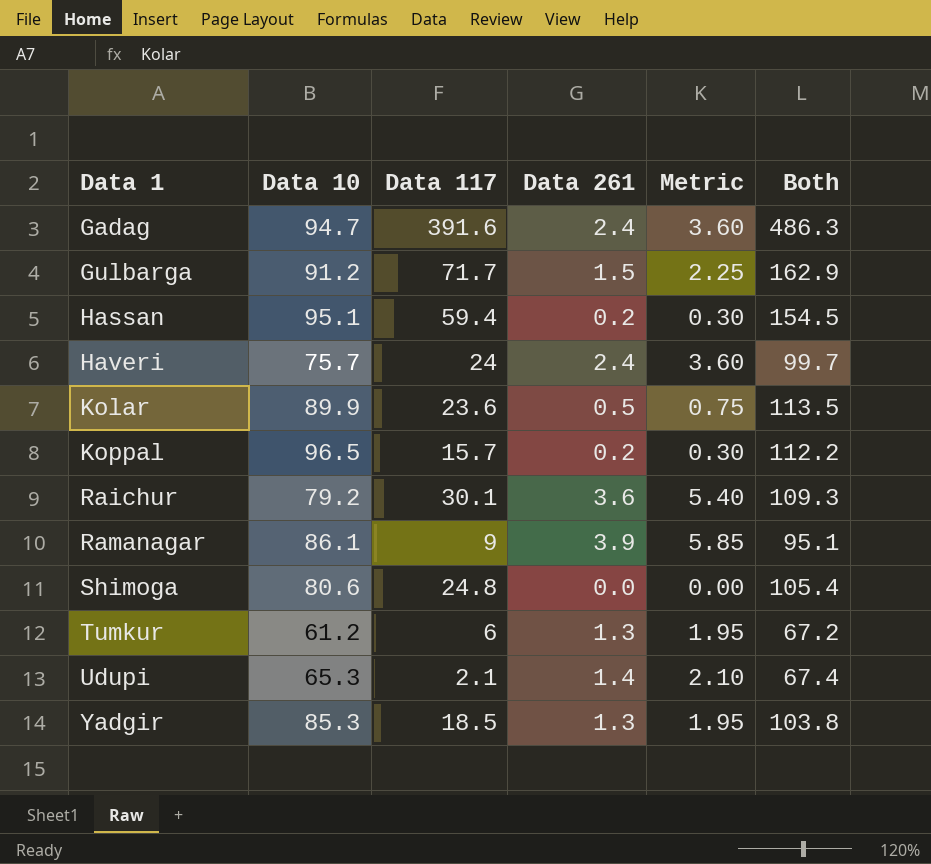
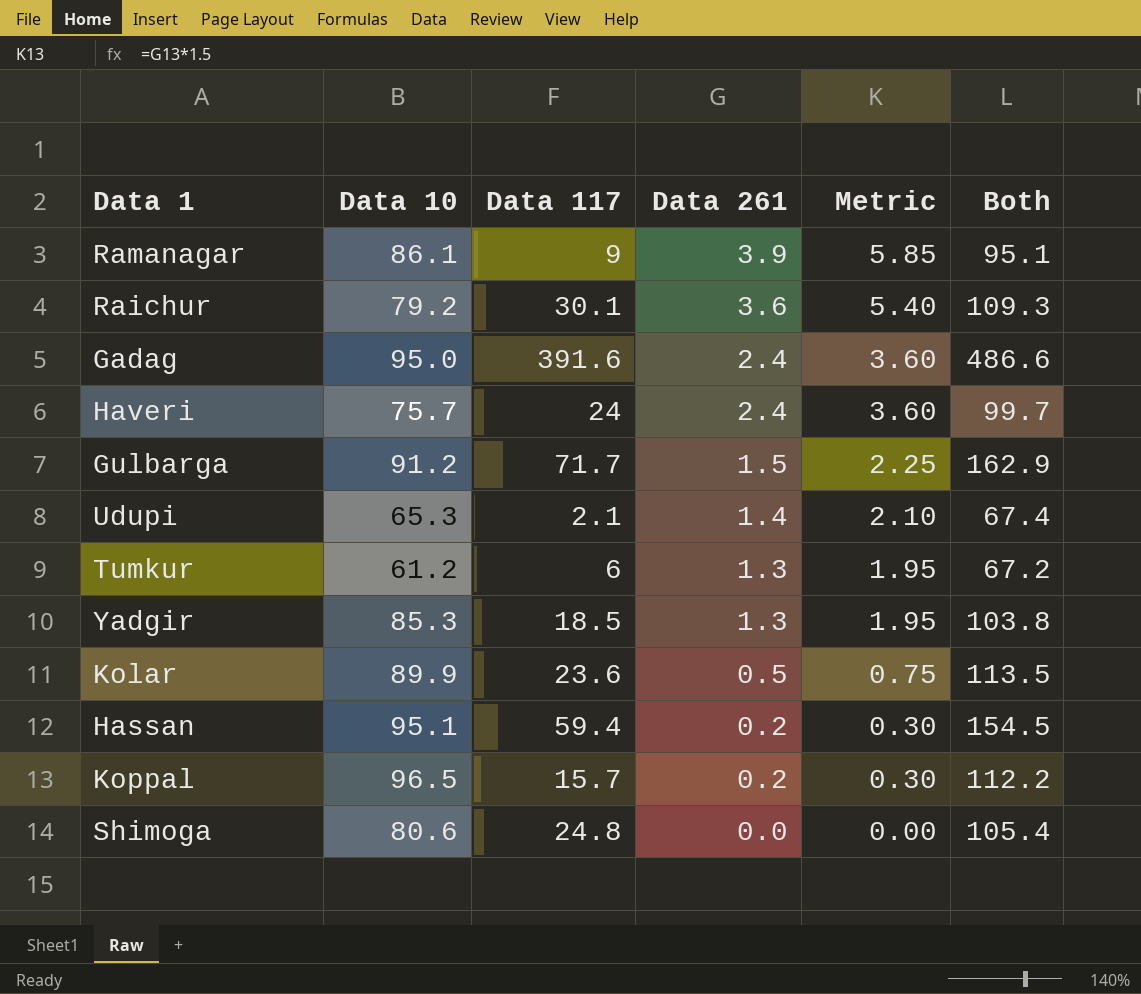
row order: Data 1 ascending -> Data 261 descending
Gadag | Data 10: 94.7 -> 95.0
Gadag | Both: 486.3 -> 486.6

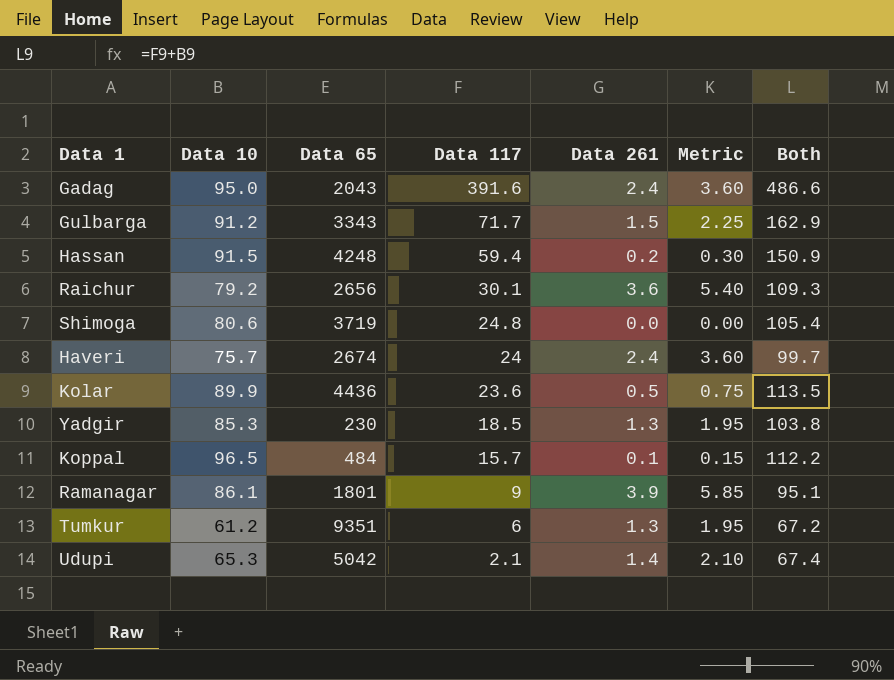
row order: Data 261 descending -> Data 117 descending
column Data 65 | position: none -> 3
Hassan | Data 10: 95.1 -> 91.5
Hassan | Both: 154.5 -> 150.9
Koppal | Data 261: 0.2 -> 0.1
Koppal | Metric: 0.30 -> 0.15

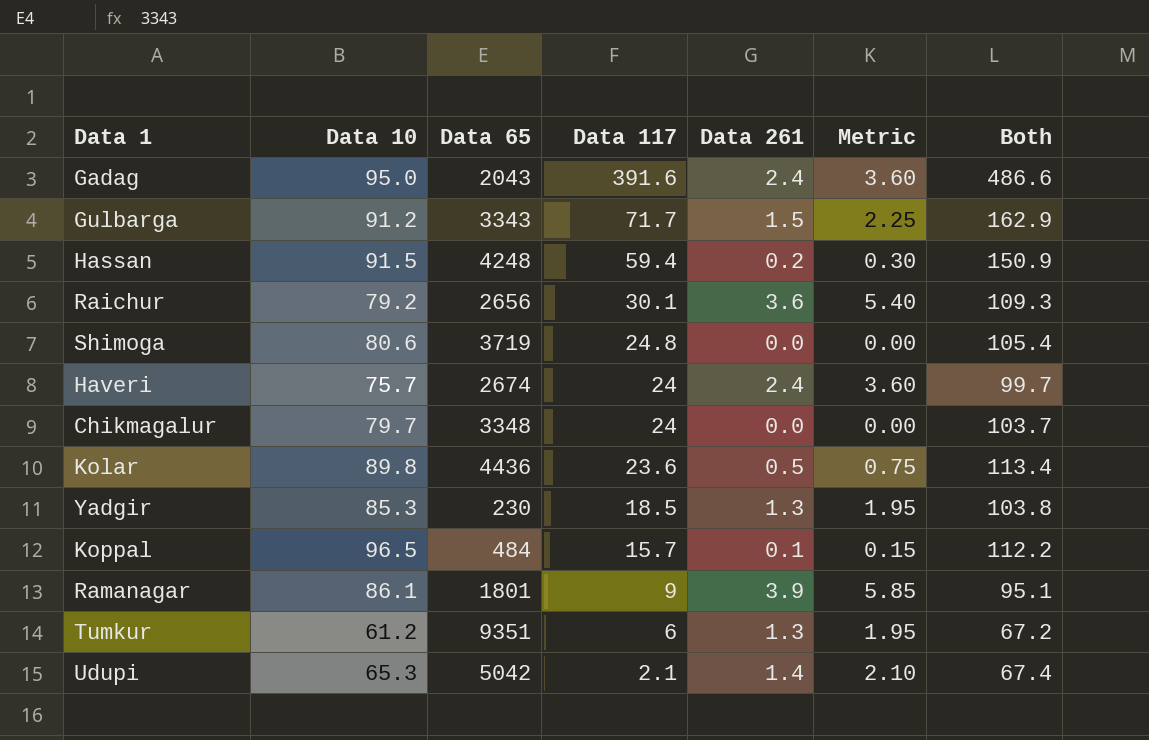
row Chikmagalur: none -> 79.7 | 3348 | 24 | 0.0 | 0.00 | 103.7
Kolar | Data 10: 89.9 -> 89.8
Kolar | Both: 113.5 -> 113.4

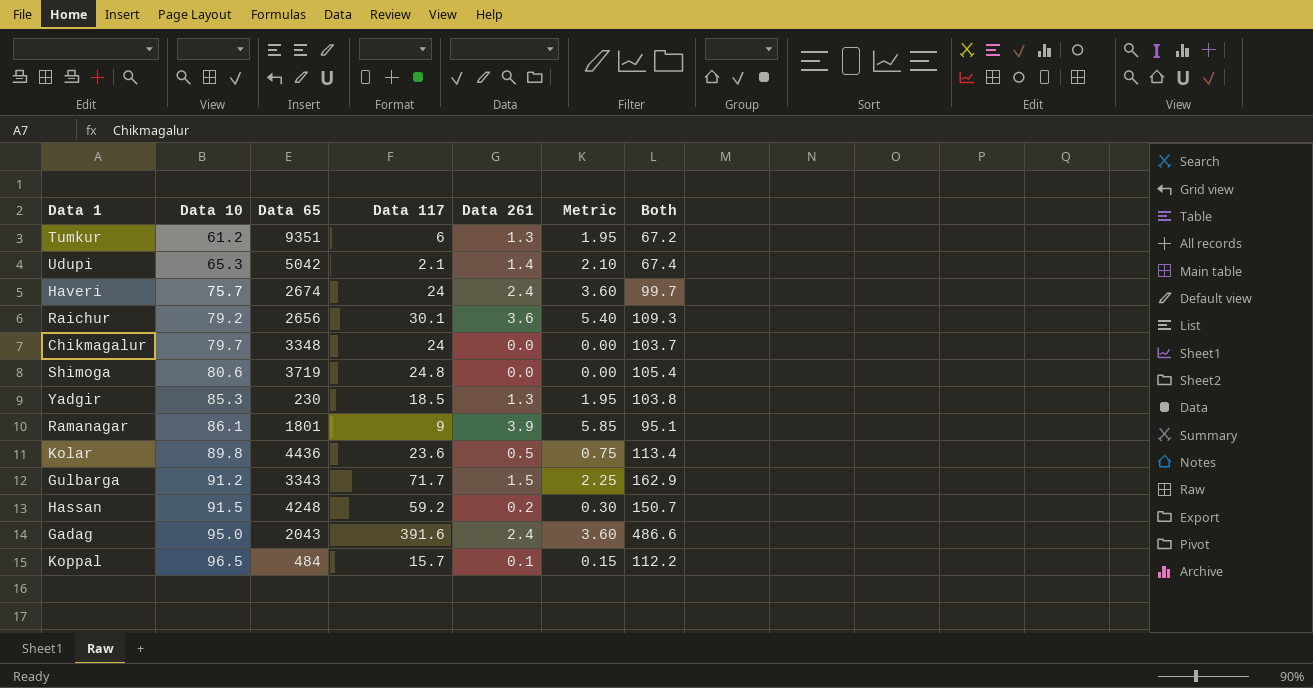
row order: Data 117 descending -> Data 10 ascending
Hassan | Data 117: 59.4 -> 59.2
Hassan | Both: 150.9 -> 150.7

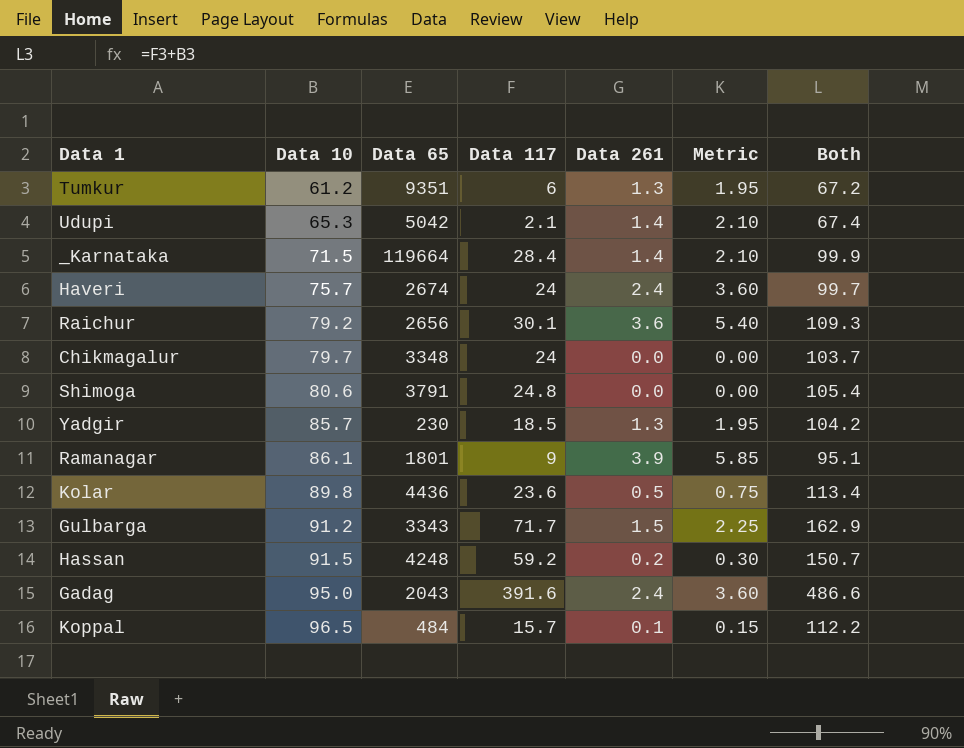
row _Karnataka: none -> 71.5 | 119664 | 28.4 | 1.4 | 2.10 | 99.9
Shimoga | Data 65: 3719 -> 3791
Yadgir | Data 10: 85.3 -> 85.7
Yadgir | Both: 103.8 -> 104.2

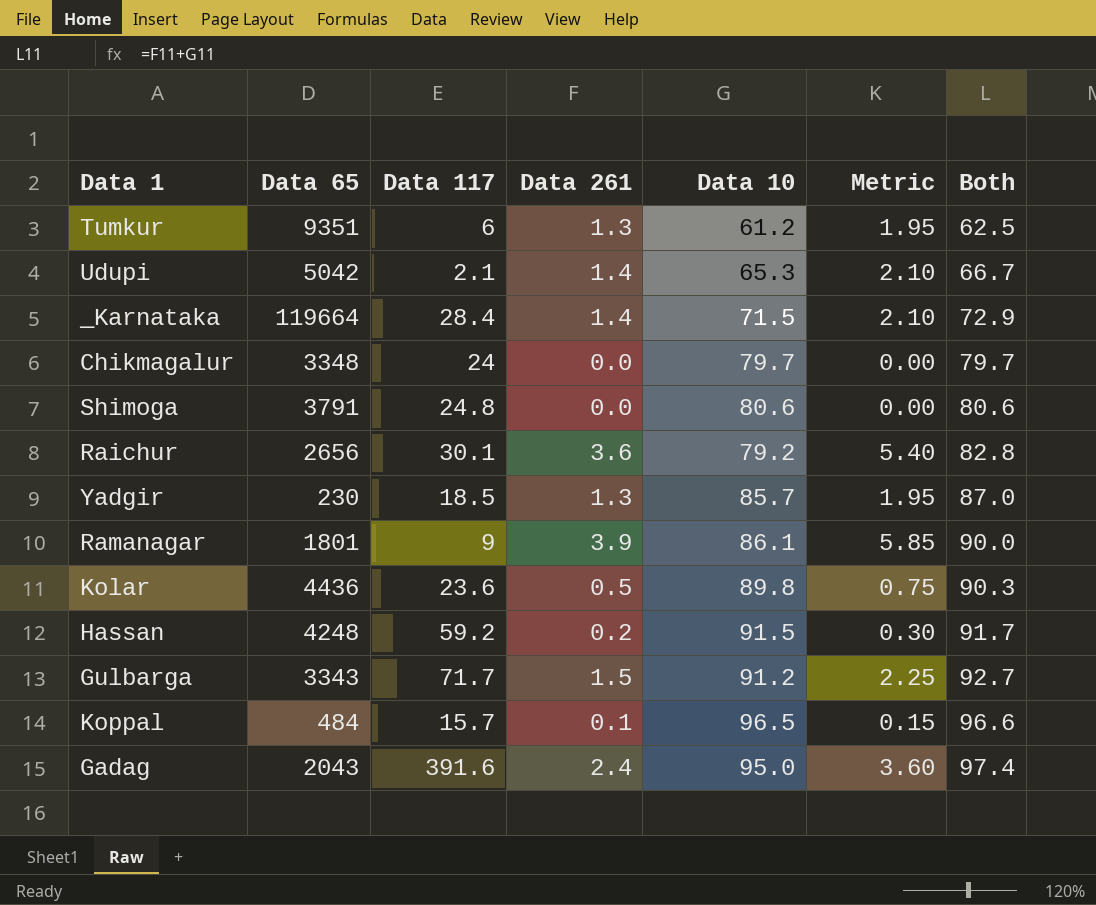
row order: Data 10 ascending -> Both ascending
column Data 10 | position: 2 -> 5
column Both | formula: [Data 10] + [Data 117] -> [Data 261] + [Data 10]
row Haveri: 75.7 | 2674 | 24 | 2.4 | 3.60 | 99.7 -> none

